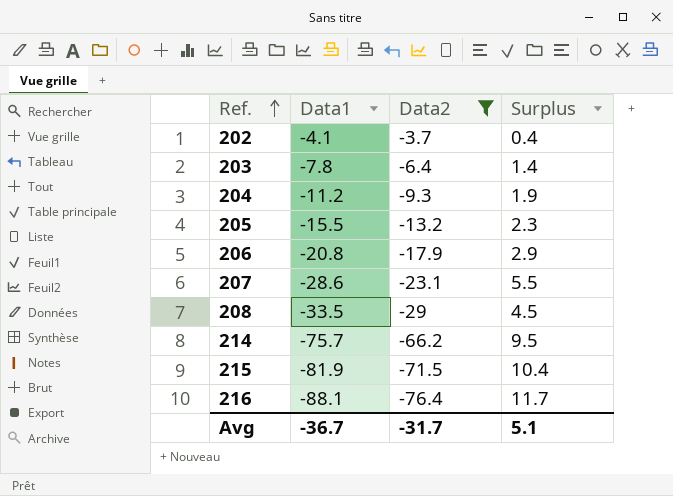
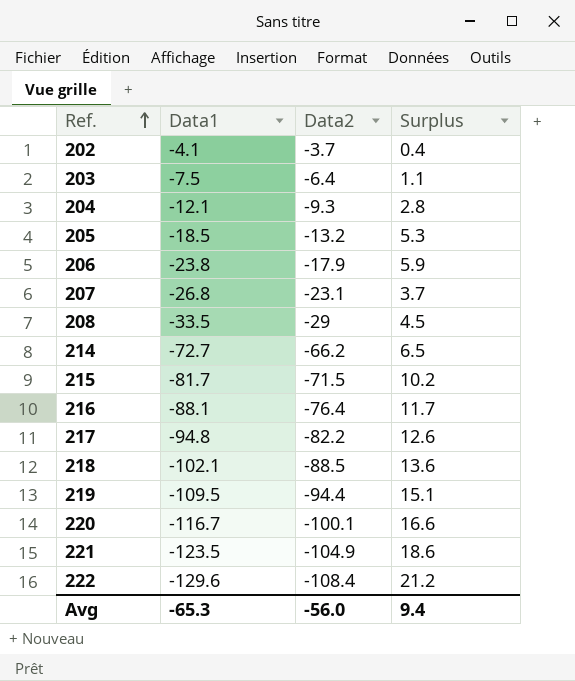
filter: Data2 >= -76.4 -> none
203 | Data1: -7.8 -> -7.5
203 | Surplus: 1.4 -> 1.1
204 | Data1: -11.2 -> -12.1
204 | Surplus: 1.9 -> 2.8
205 | Data1: -15.5 -> -18.5
205 | Surplus: 2.3 -> 5.3
206 | Data1: -20.8 -> -23.8
206 | Surplus: 2.9 -> 5.9
207 | Data1: -28.6 -> -26.8
207 | Surplus: 5.5 -> 3.7
214 | Data1: -75.7 -> -72.7
214 | Surplus: 9.5 -> 6.5
215 | Data1: -81.9 -> -81.7
215 | Surplus: 10.4 -> 10.2
Avg | Data1: -36.7 -> -65.3
Avg | Data2: -31.7 -> -56.0
Avg | Surplus: 5.1 -> 9.4

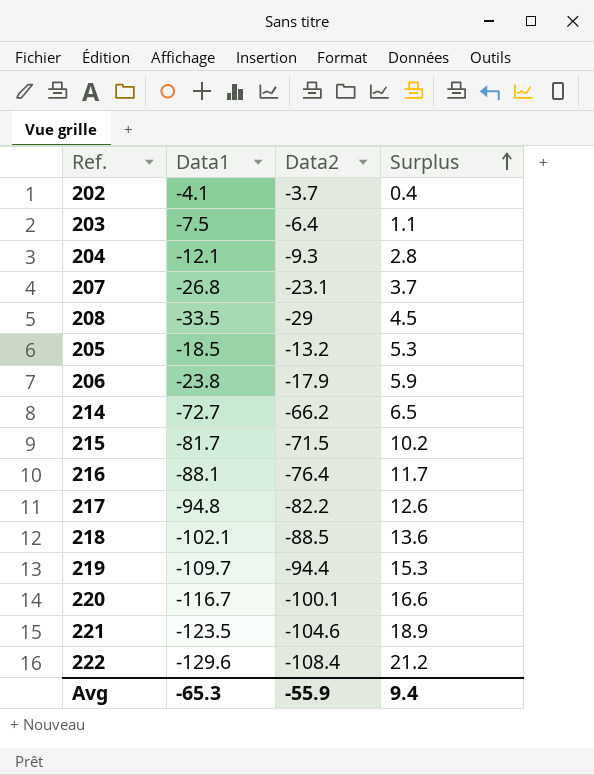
row order: Ref. ascending -> Surplus ascending
219 | Data1: -109.5 -> -109.7
219 | Surplus: 15.1 -> 15.3
221 | Data2: -104.9 -> -104.6
221 | Surplus: 18.6 -> 18.9
Avg | Data2: -56.0 -> -55.9

